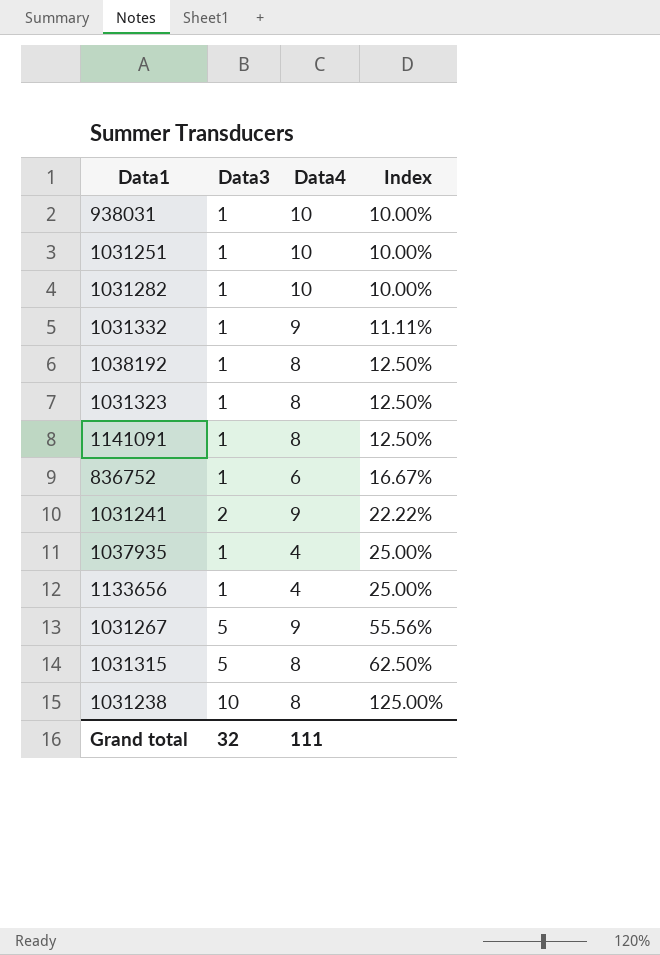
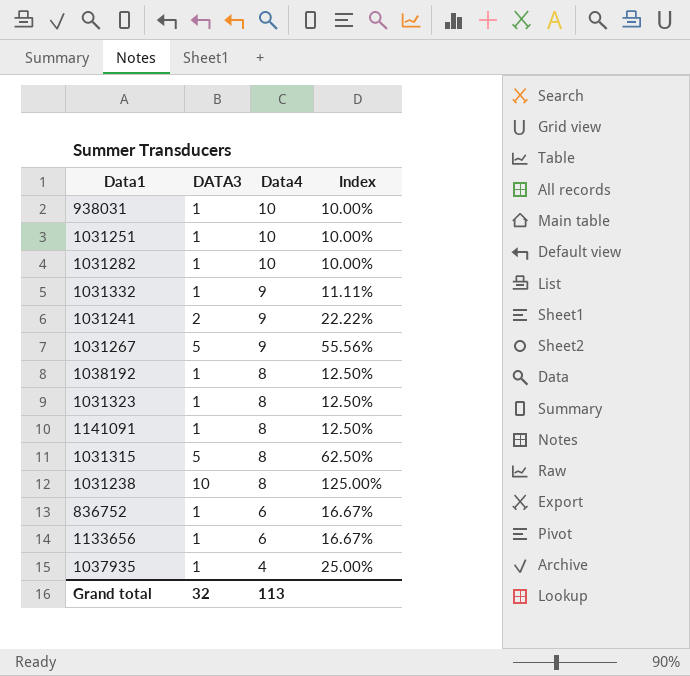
row order: Index ascending -> Data4 descending
column name: Data3 -> DATA3
1133656 | Data4: 4 -> 6
1133656 | Index: 25.00% -> 16.67%
Grand total | Data4: 111 -> 113

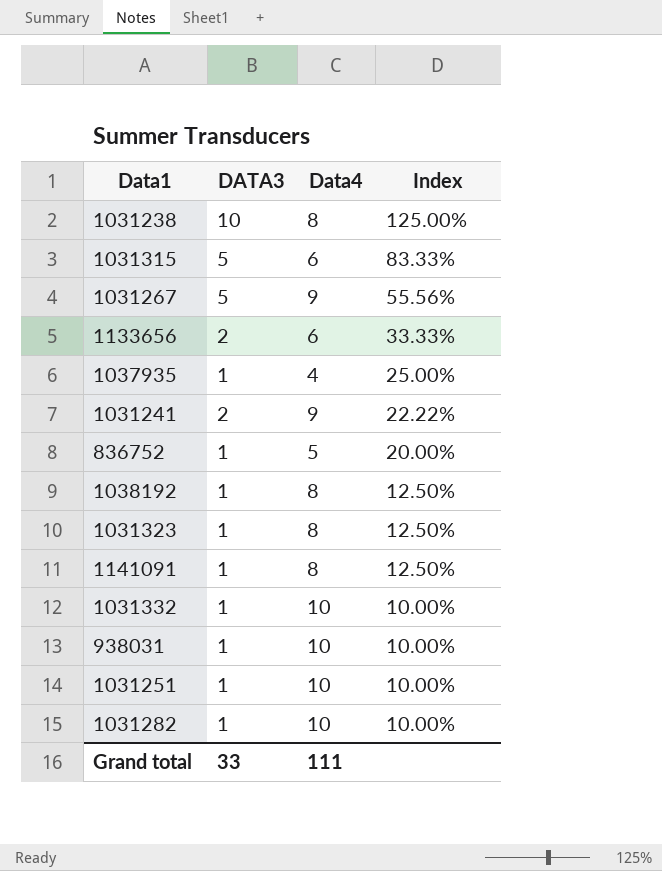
row order: Data4 descending -> Index descending
1031315 | Data4: 8 -> 6
1031315 | Index: 62.50% -> 83.33%
1133656 | DATA3: 1 -> 2
1133656 | Index: 16.67% -> 33.33%
836752 | Data4: 6 -> 5
836752 | Index: 16.67% -> 20.00%
1031332 | Data4: 9 -> 10
1031332 | Index: 11.11% -> 10.00%
Grand total | DATA3: 32 -> 33
Grand total | Data4: 113 -> 111

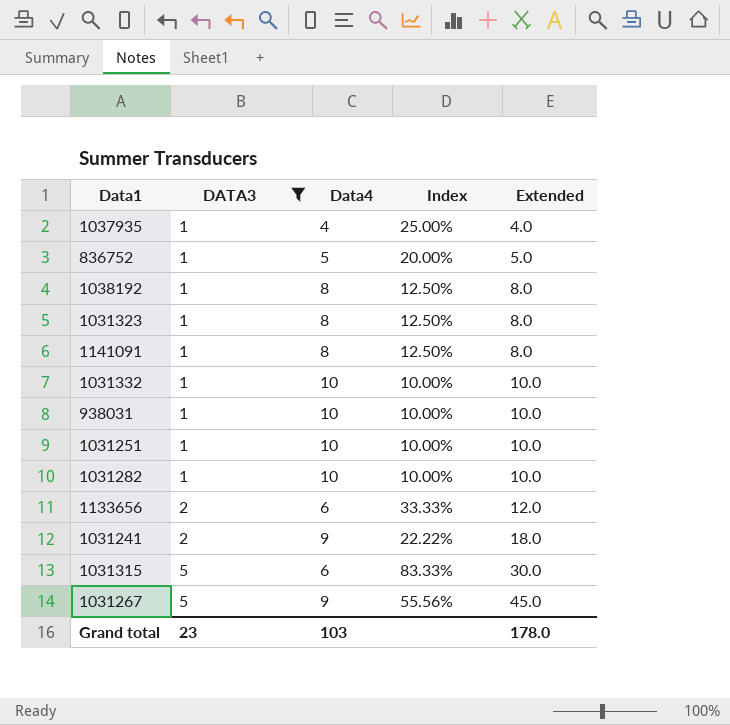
filter: none -> DATA3 != 10
row order: Index descending -> DATA3 ascending
column Extended | formula: none -> [DATA3] * [Data4]
Grand total | DATA3: 33 -> 23
Grand total | Data4: 111 -> 103

